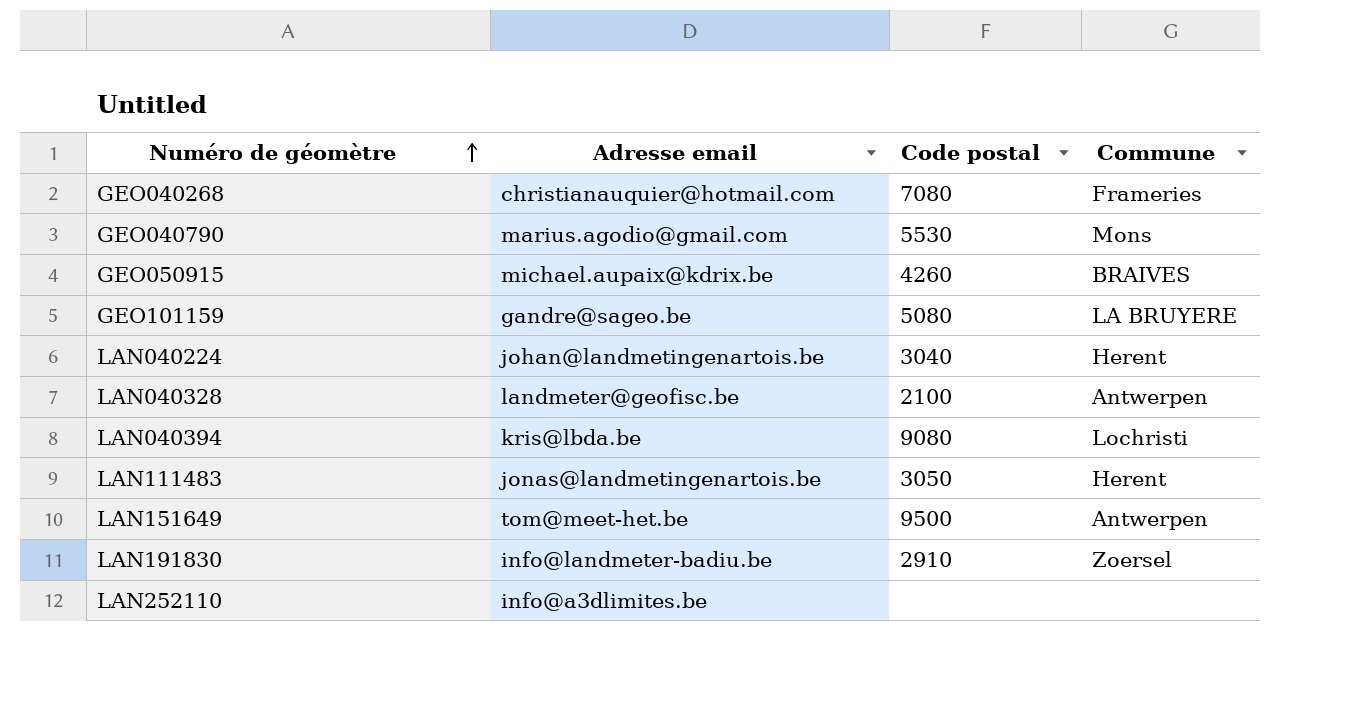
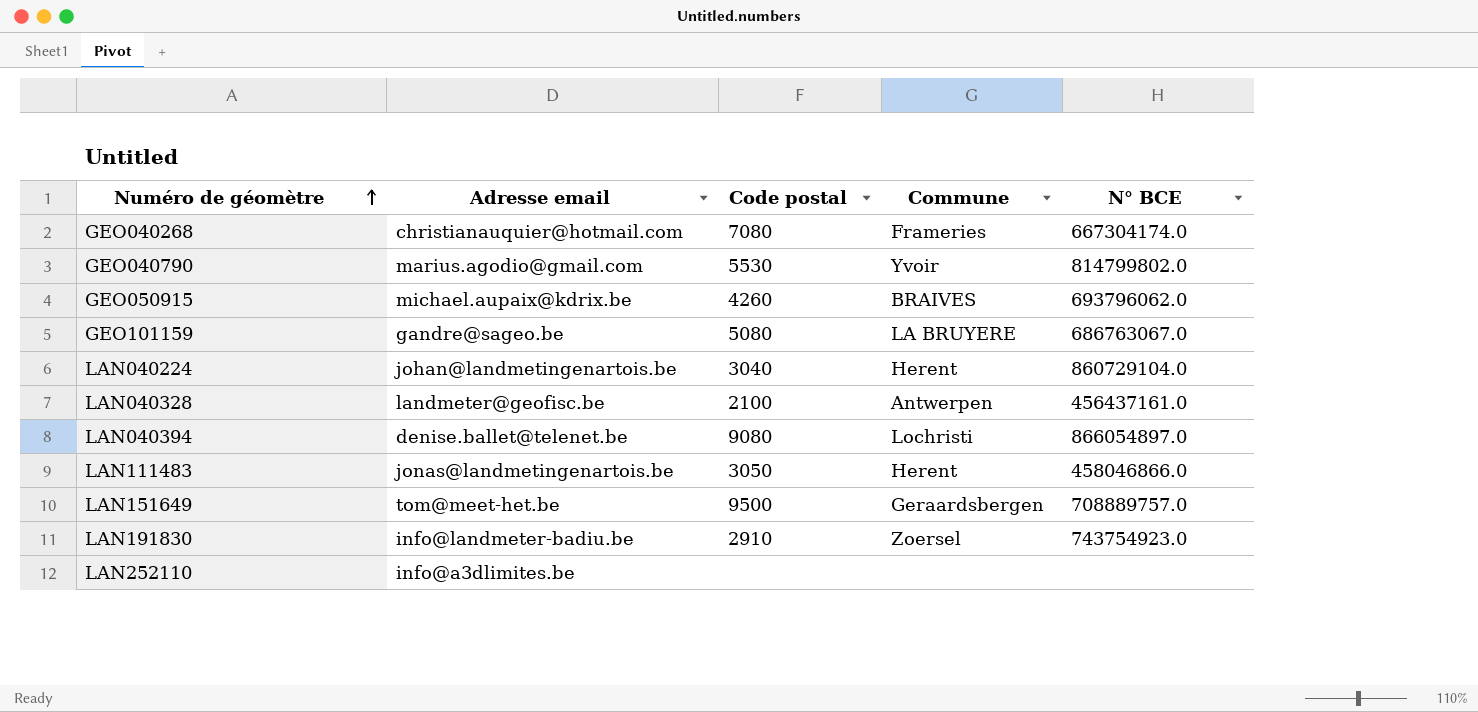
column N° BCE | position: none -> 5
GEO040790 | Commune: Mons -> Yvoir
LAN040394 | Adresse email: kris@lbda.be -> denise.ballet@telenet.be
LAN151649 | Commune: Antwerpen -> Geraardsbergen

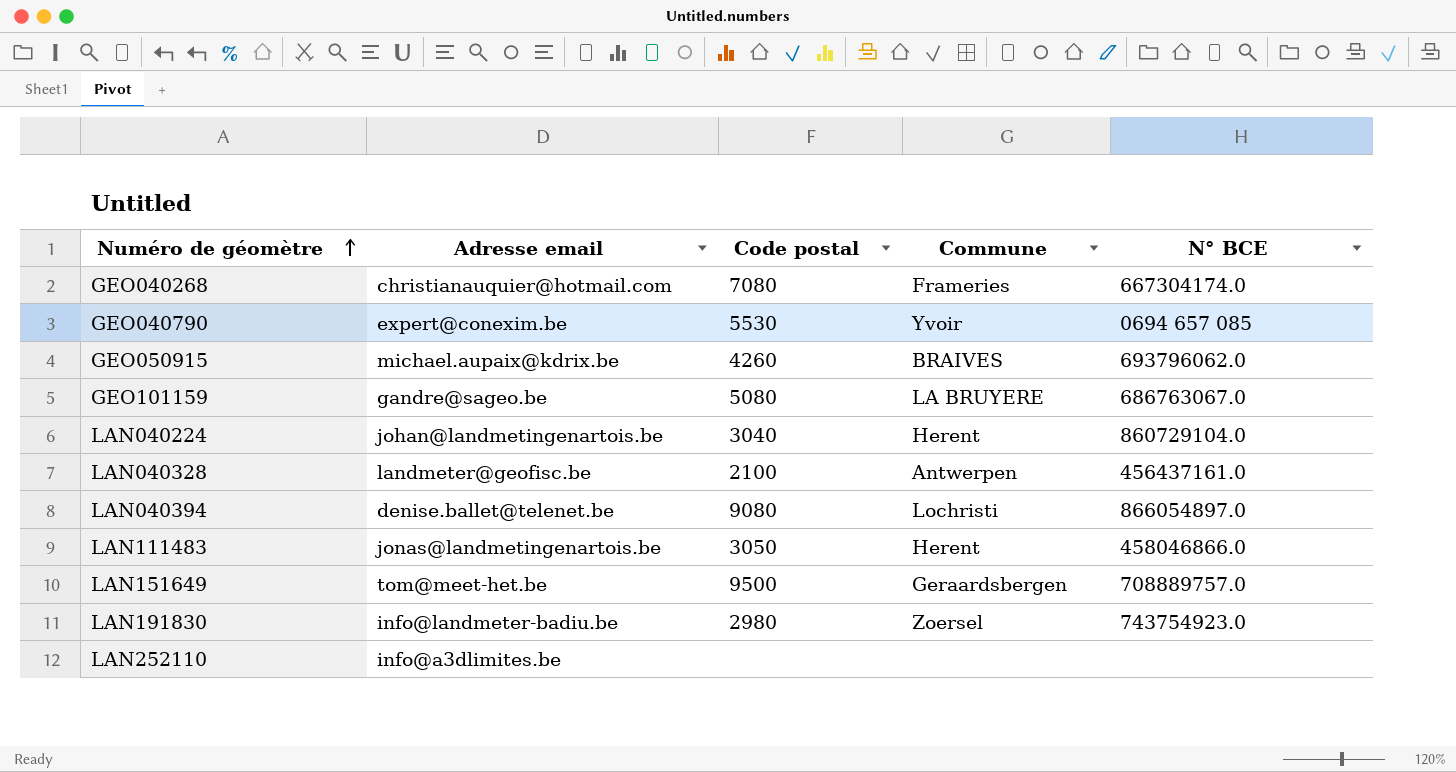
GEO040790 | Adresse email: marius.agodio@gmail.com -> expert@conexim.be
GEO040790 | N° BCE: 814799802.0 -> 0694 657 085
LAN191830 | Code postal: 2910 -> 2980

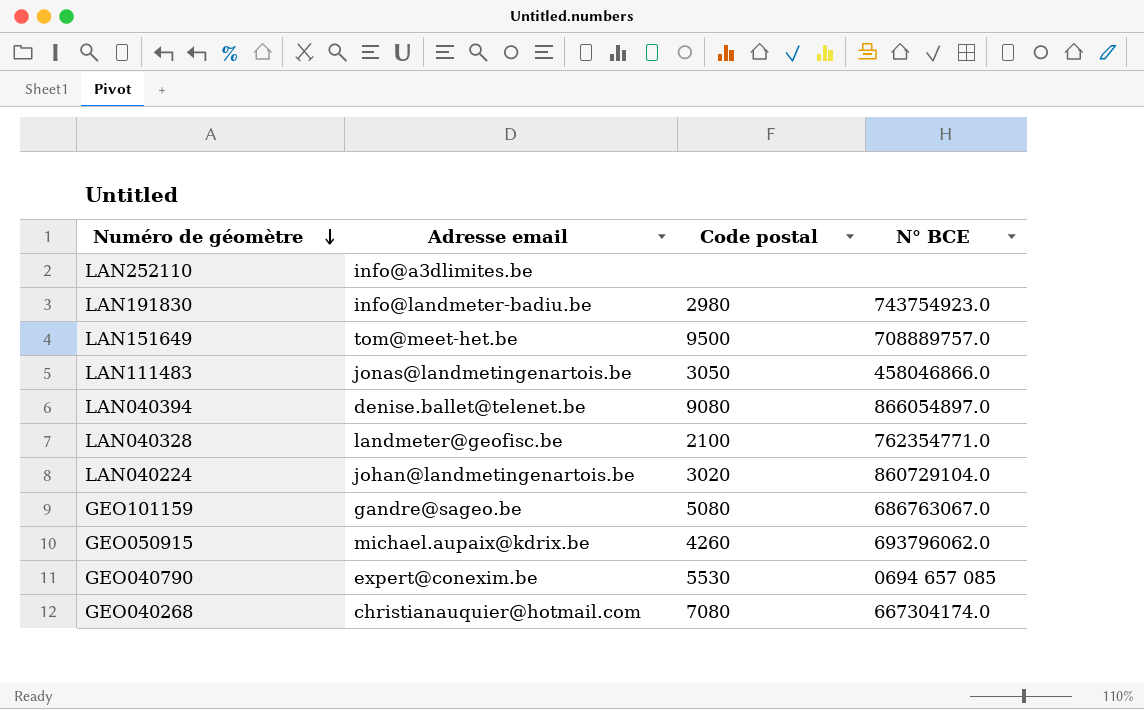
row order: Numéro de géomètre ascending -> Numéro de géomètre descending
column Commune | position: 4 -> none
LAN040328 | N° BCE: 456437161.0 -> 762354771.0
LAN040224 | Code postal: 3040 -> 3020

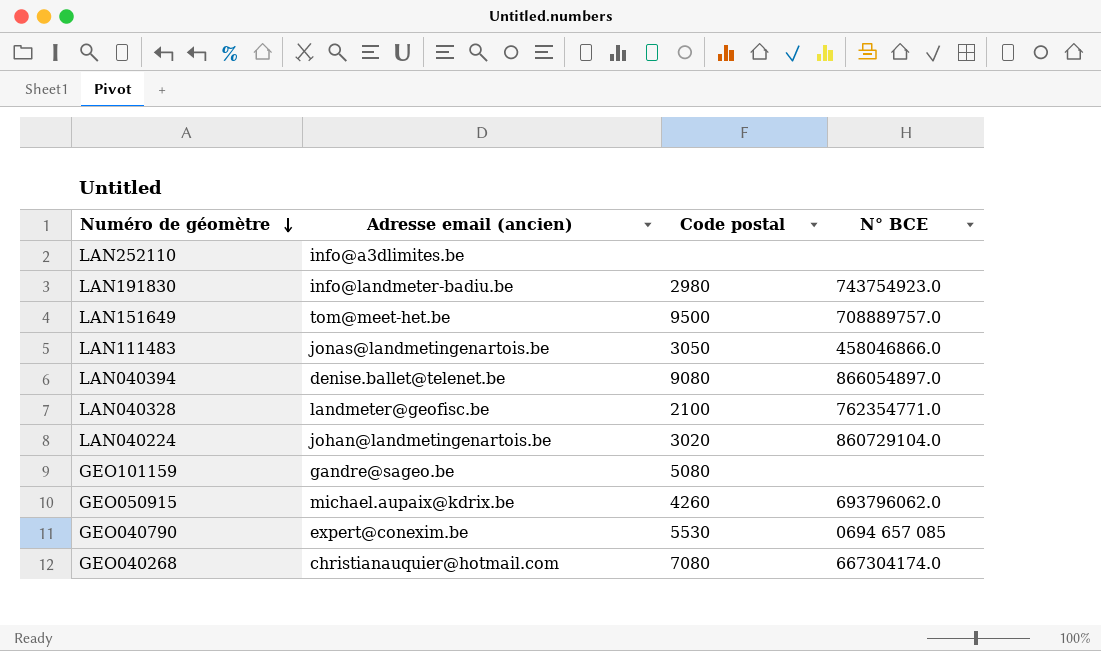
column name: Adresse email -> Adresse email (ancien)
GEO101159 | N° BCE: 686763067.0 -> none

